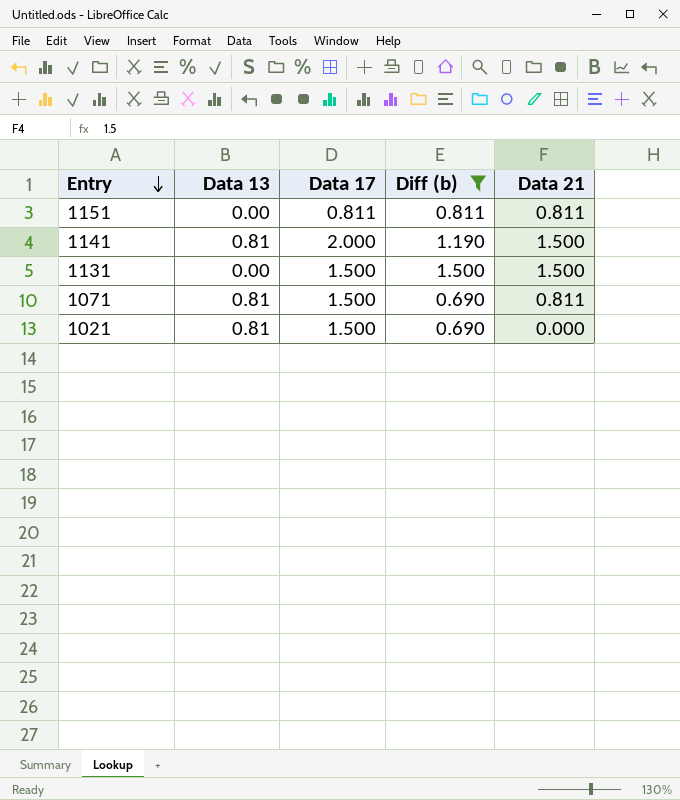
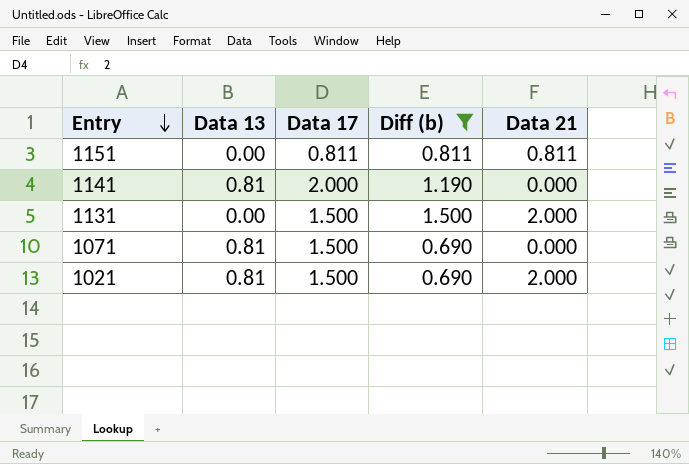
1141 | Data 21: 1.500 -> 0.000
1131 | Data 21: 1.500 -> 2.000
1071 | Data 21: 0.811 -> 0.000
1021 | Data 21: 0.000 -> 2.000

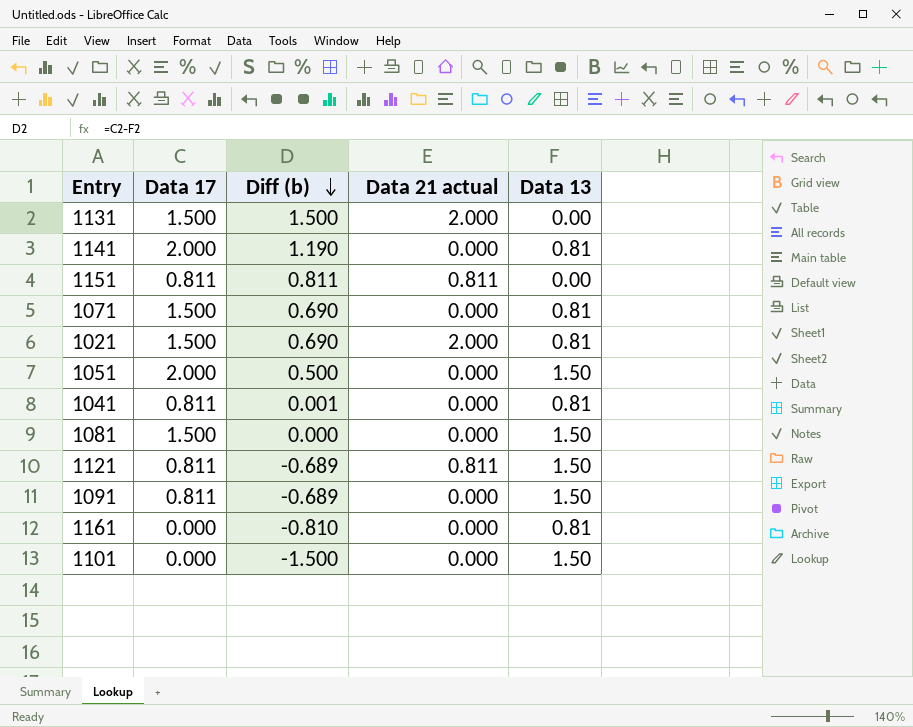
filter: Diff (b) >= 0.690 -> none
row order: Entry descending -> Diff (b) descending
column name: Data 21 -> Data 21 actual
column Data 13 | position: 2 -> 5

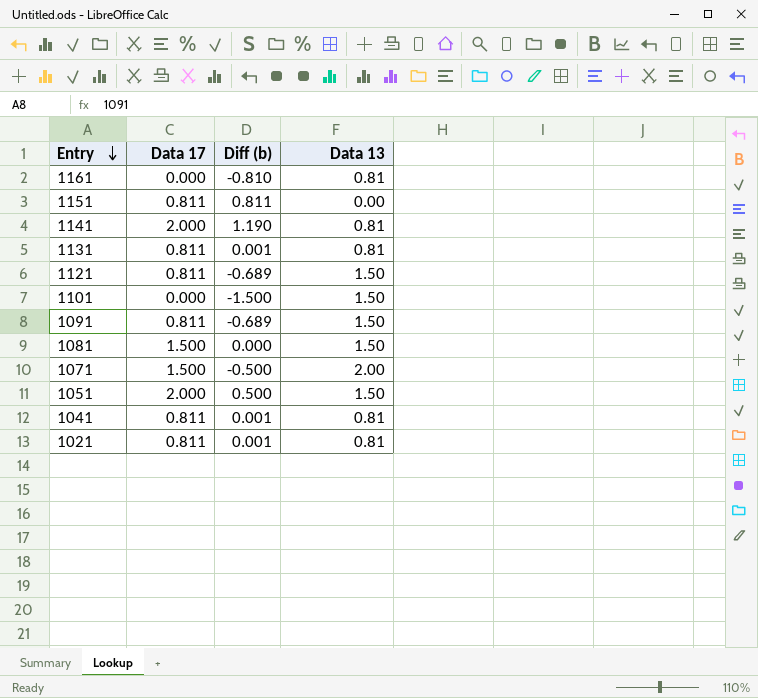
row order: Diff (b) descending -> Entry descending
column Data 21 actual | position: 4 -> none
1131 | Data 17: 1.500 -> 0.811
1131 | Diff (b): 1.500 -> 0.001
1131 | Data 13: 0.00 -> 0.81
1071 | Diff (b): 0.690 -> -0.500
1071 | Data 13: 0.81 -> 2.00
1021 | Data 17: 1.500 -> 0.811
1021 | Diff (b): 0.690 -> 0.001

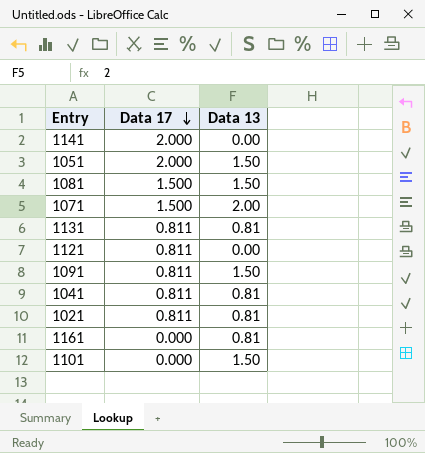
row order: Entry descending -> Data 17 descending
column Diff (b) | formula: [Data 17] - [Data 13] -> none
row 1151: 0.811 | 0.811 | 0.00 -> none
1141 | Data 13: 0.81 -> 0.00
1121 | Data 13: 1.50 -> 0.00

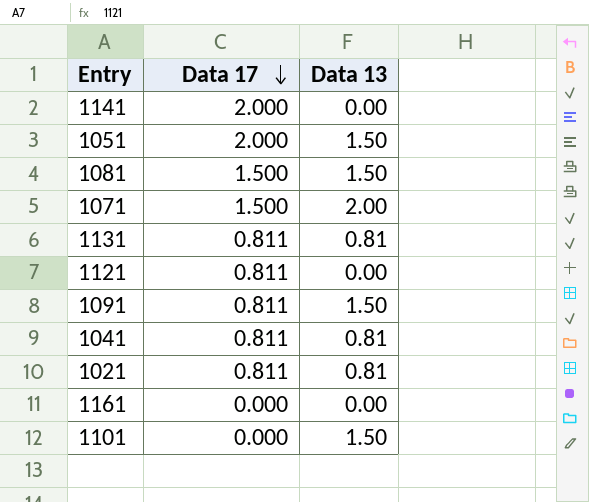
1161 | Data 13: 0.81 -> 0.00

